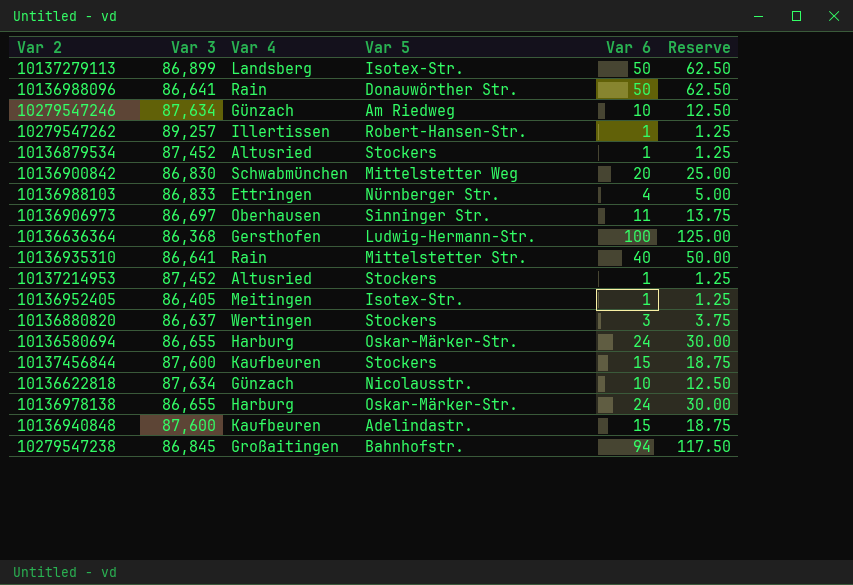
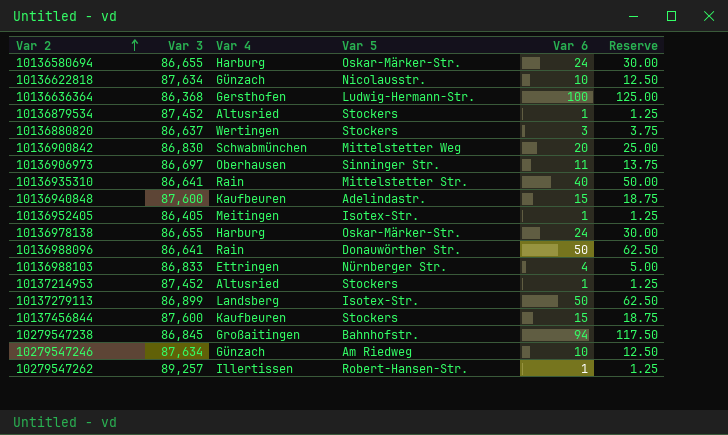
row order: none -> Var 2 ascending

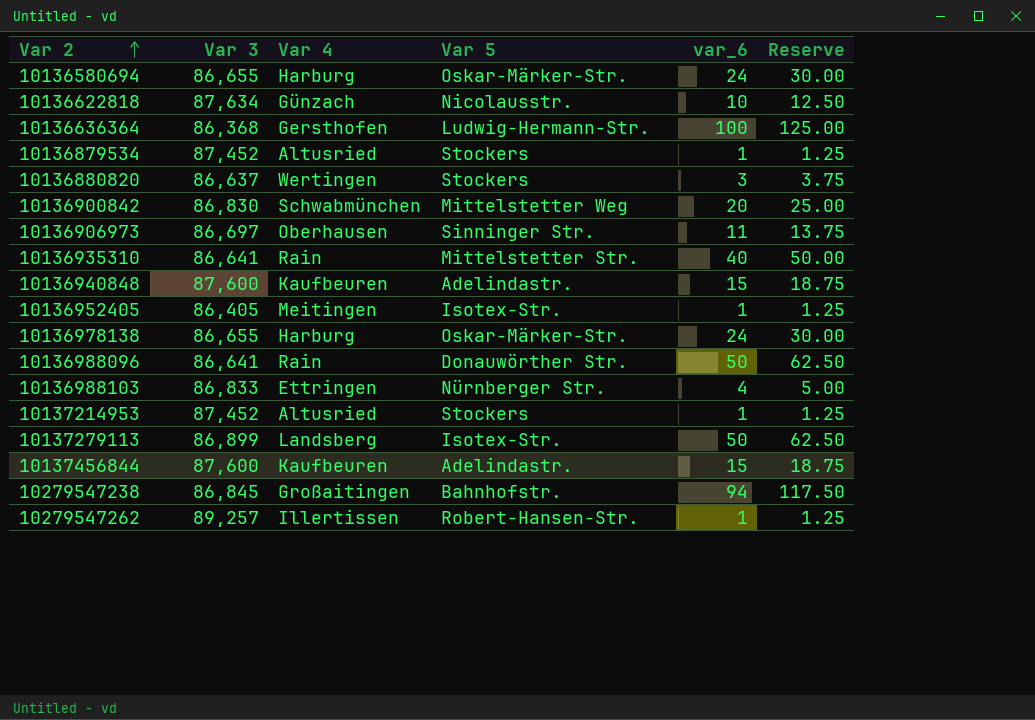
column name: Var 6 -> var_6
row 10279547246: 87,634 | Günzach | Am Riedweg | 10 | 12.50 -> none
10137456844 | Var 5: Stockers -> Adelindastr.

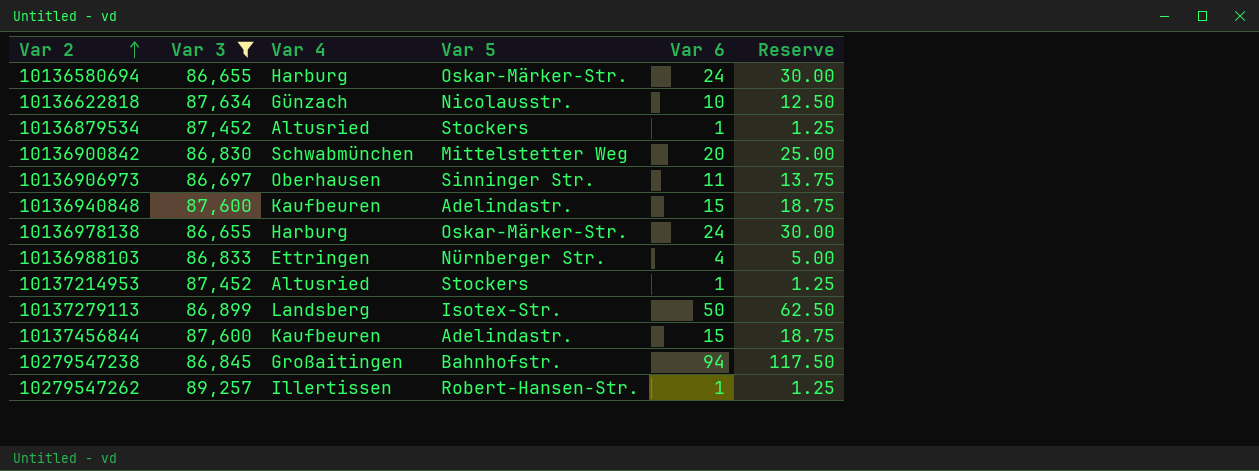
filter: none -> Var 3 >= 86,655
column name: var_6 -> Var 6

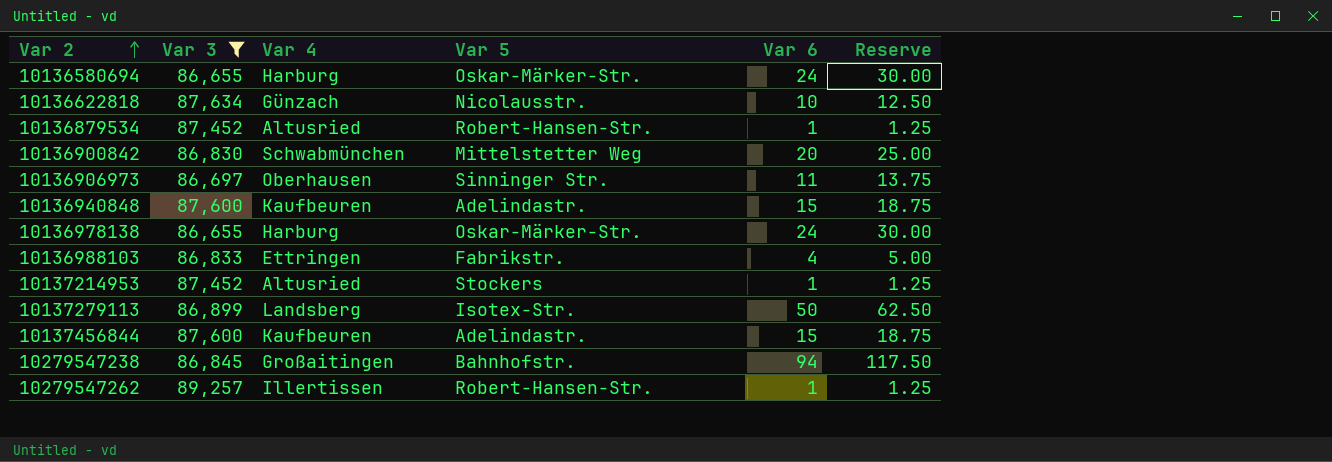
10136879534 | Var 5: Stockers -> Robert-Hansen-Str.
10136988103 | Var 5: Nürnberger Str. -> Fabrikstr.

